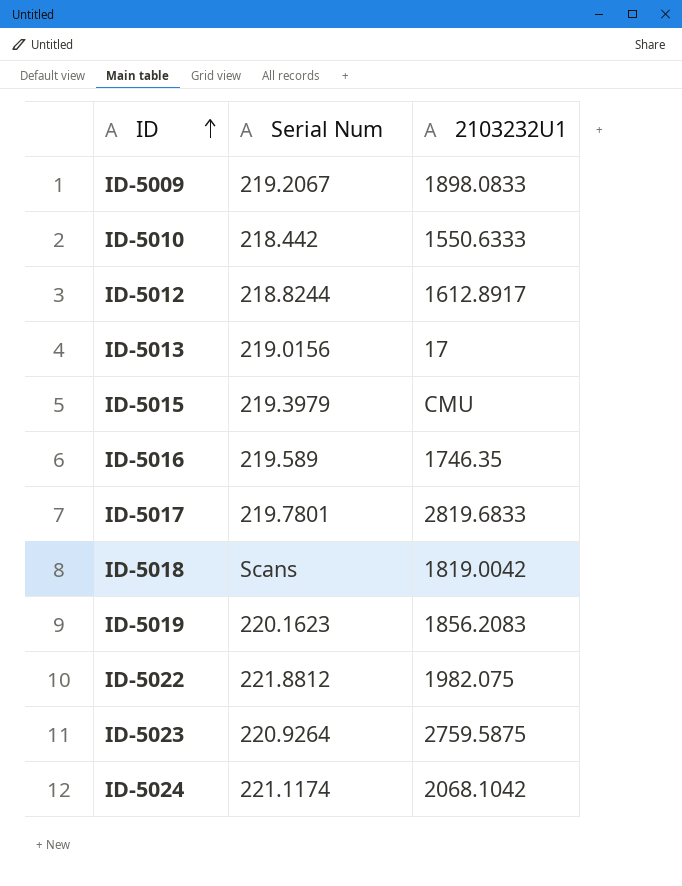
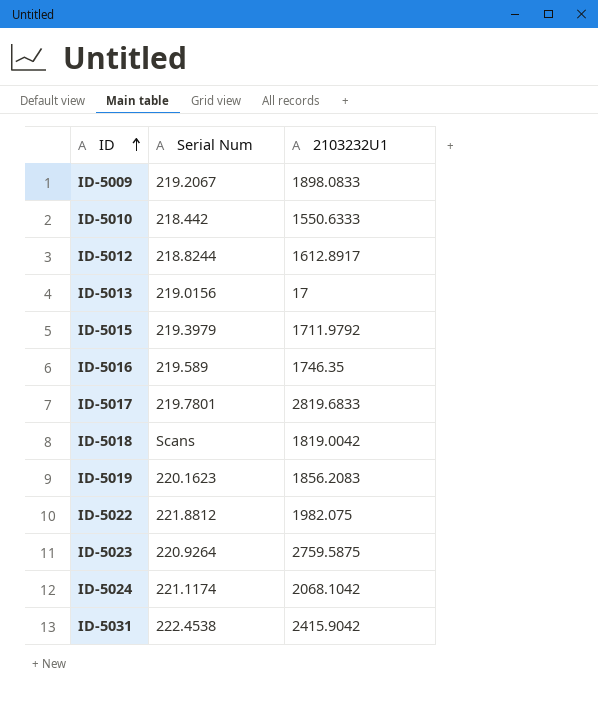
ID-5015 | 2103232U1: CMU -> 1711.9792
row ID-5031: none -> 222.4538 | 2415.9042

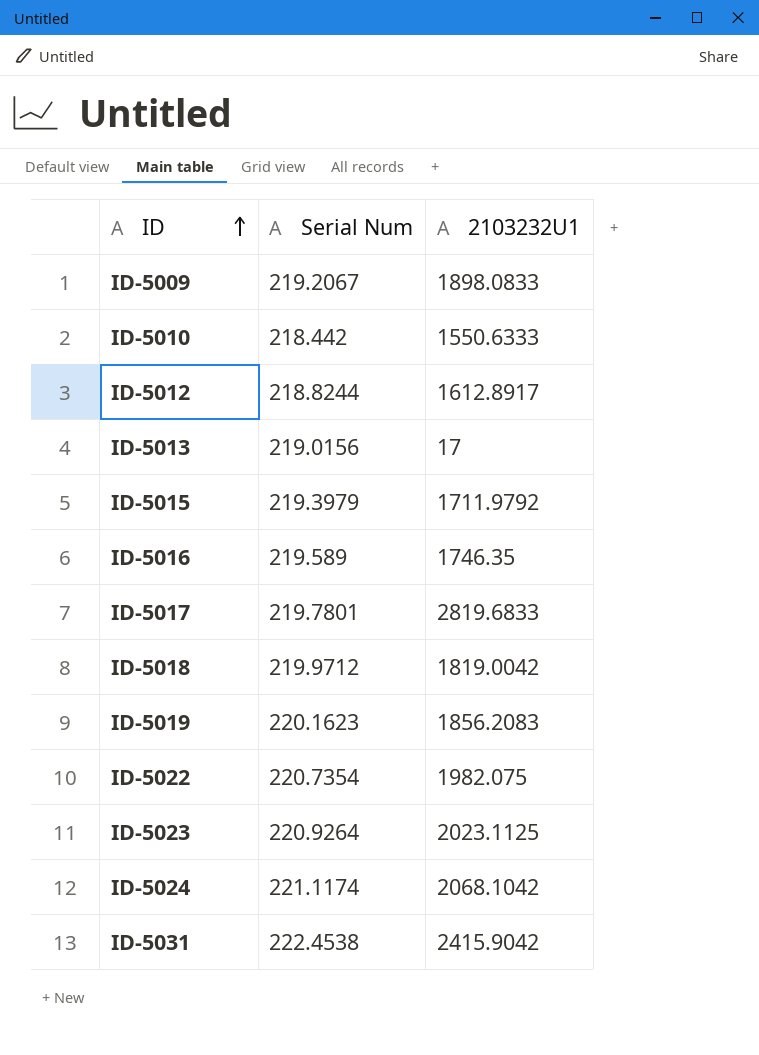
ID-5018 | Serial Num: Scans -> 219.9712
ID-5022 | Serial Num: 221.8812 -> 220.7354
ID-5023 | 2103232U1: 2759.5875 -> 2023.1125

